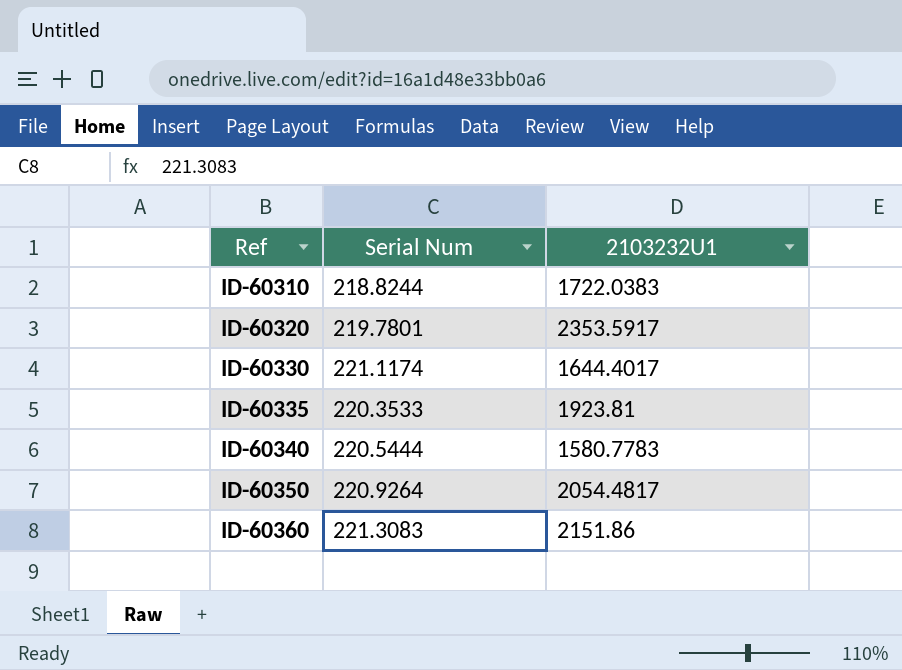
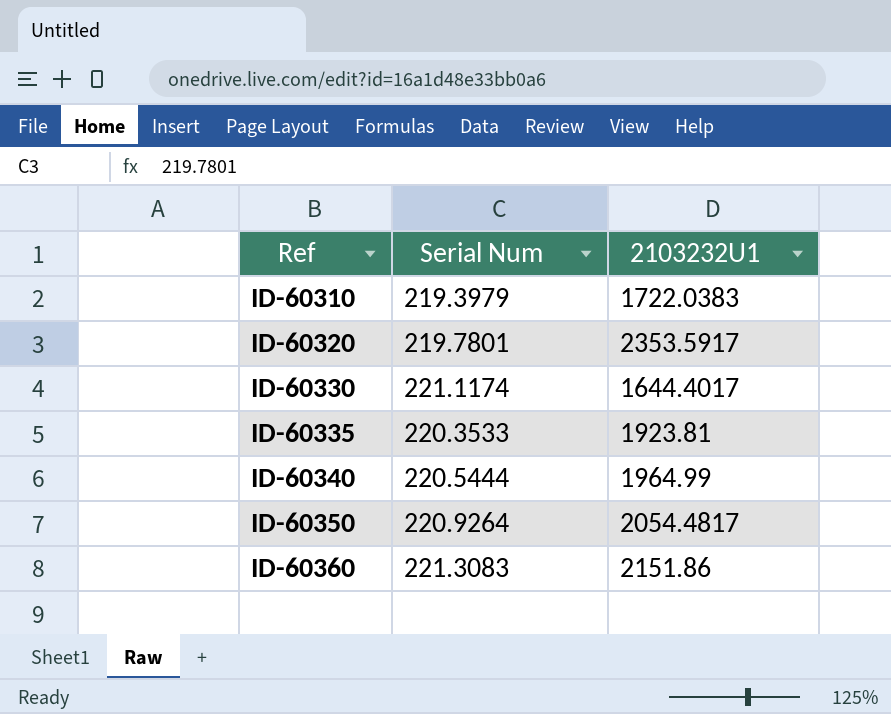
ID-60310 | Serial Num: 218.8244 -> 219.3979
ID-60340 | 2103232U1: 1580.7783 -> 1964.99

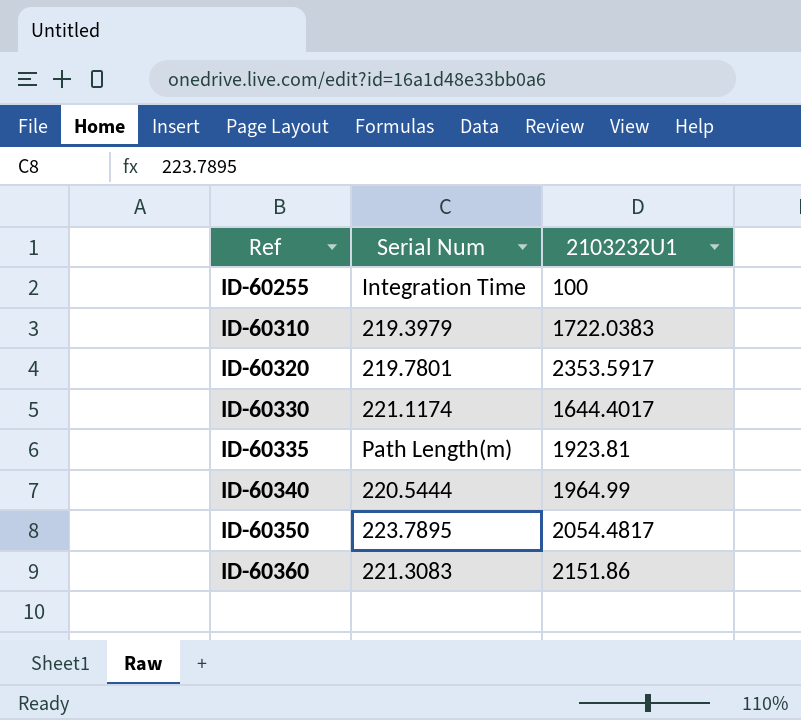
row ID-60255: none -> Integration Time | 100
ID-60335 | Serial Num: 220.3533 -> Path Length(m)
ID-60350 | Serial Num: 220.9264 -> 223.7895

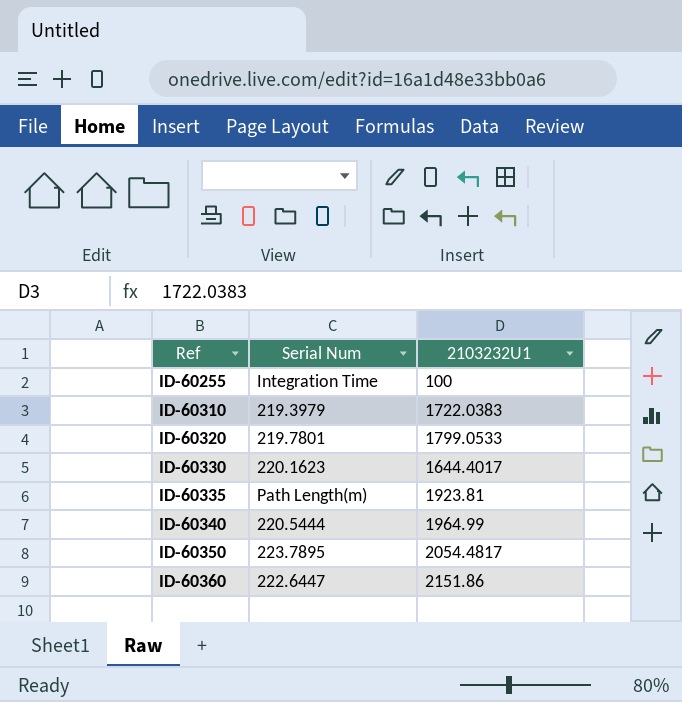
ID-60320 | 2103232U1: 2353.5917 -> 1799.0533
ID-60330 | Serial Num: 221.1174 -> 220.1623
ID-60360 | Serial Num: 221.3083 -> 222.6447

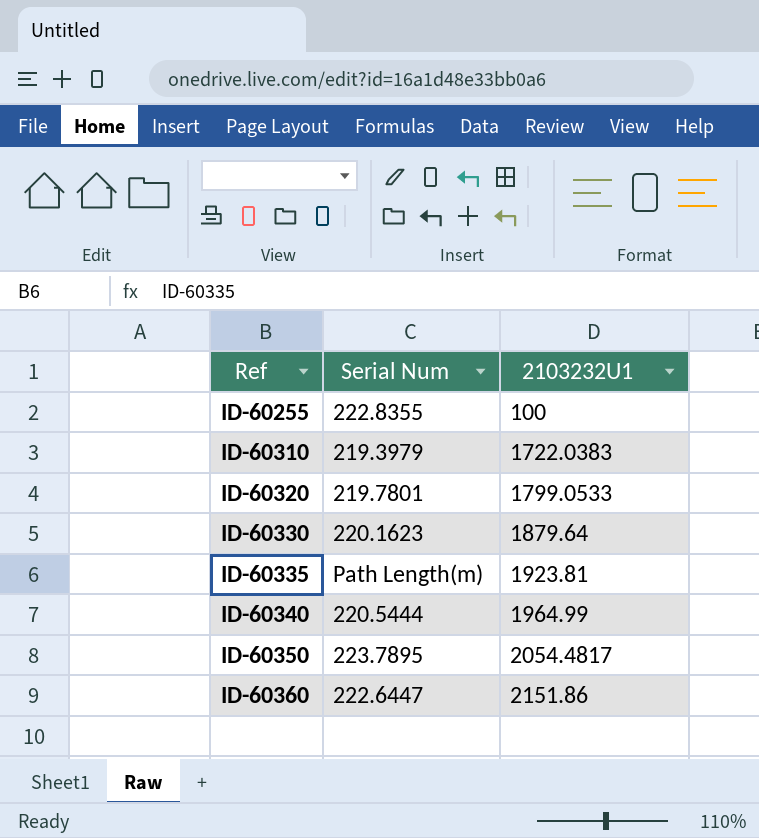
ID-60255 | Serial Num: Integration Time -> 222.8355
ID-60330 | 2103232U1: 1644.4017 -> 1879.64

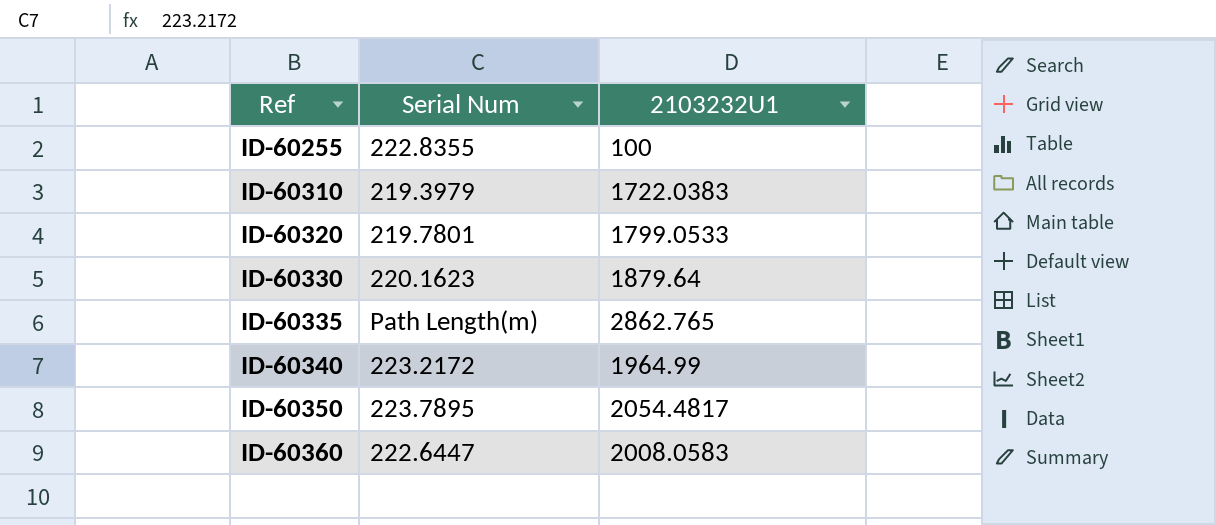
ID-60335 | 2103232U1: 1923.81 -> 2862.765
ID-60340 | Serial Num: 220.5444 -> 223.2172
ID-60360 | 2103232U1: 2151.86 -> 2008.0583

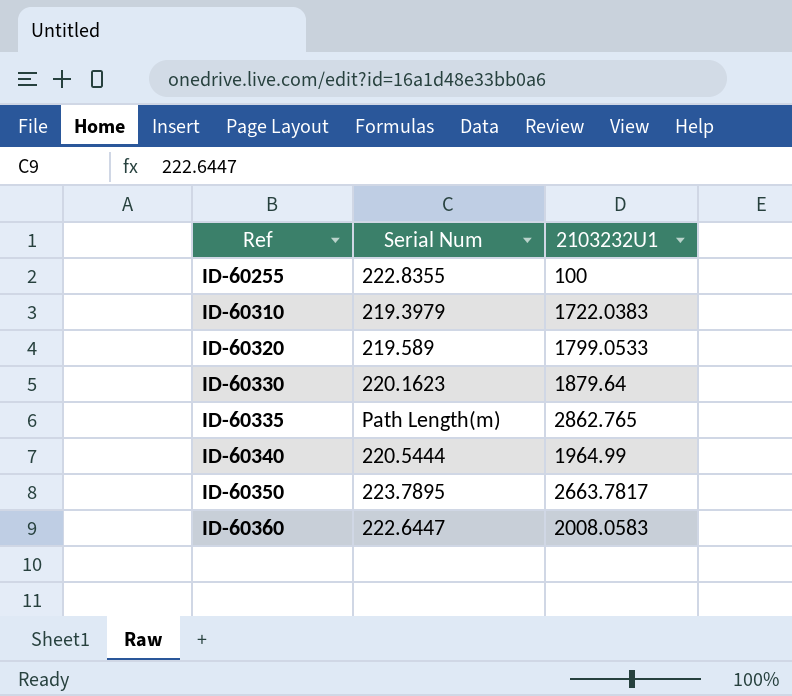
ID-60320 | Serial Num: 219.7801 -> 219.589
ID-60340 | Serial Num: 223.2172 -> 220.5444
ID-60350 | 2103232U1: 2054.4817 -> 2663.7817

